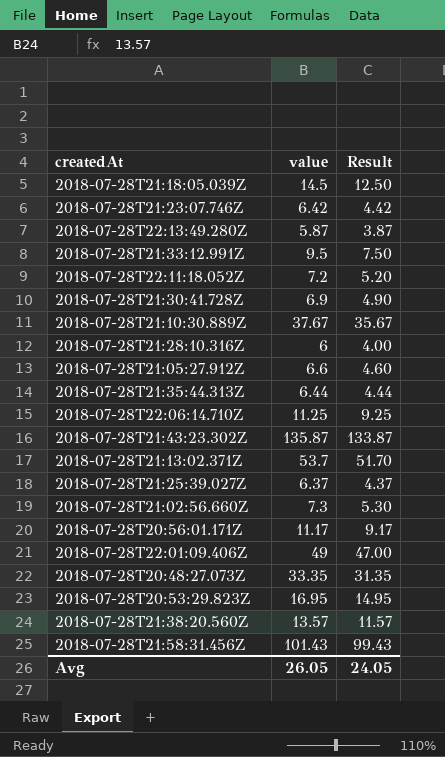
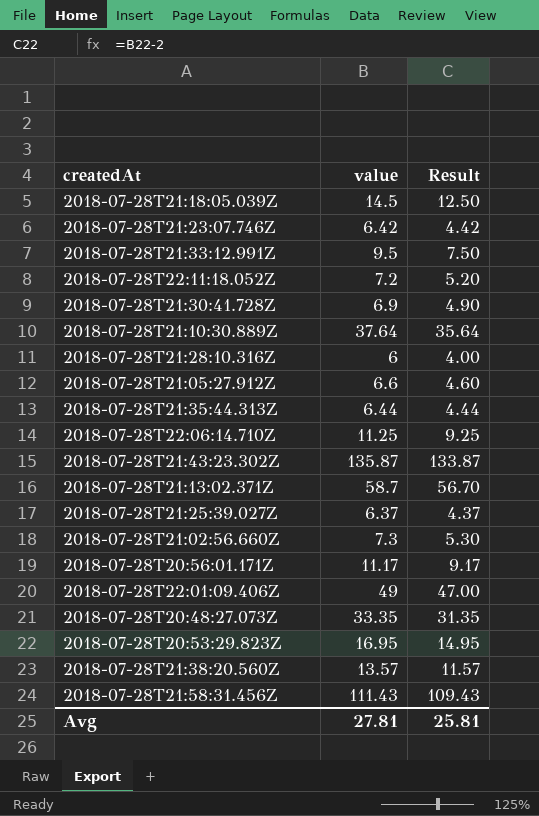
row 2018-07-28T22:13:49.280Z: 5.87 | 3.87 -> none
2018-07-28T21:10:30.889Z | value: 37.67 -> 37.64
2018-07-28T21:10:30.889Z | Result: 35.67 -> 35.64
2018-07-28T21:13:02.371Z | value: 53.7 -> 58.7
2018-07-28T21:13:02.371Z | Result: 51.70 -> 56.70
2018-07-28T21:58:31.456Z | value: 101.43 -> 111.43
2018-07-28T21:58:31.456Z | Result: 99.43 -> 109.43
Avg | value: 26.05 -> 27.81
Avg | Result: 24.05 -> 25.81

